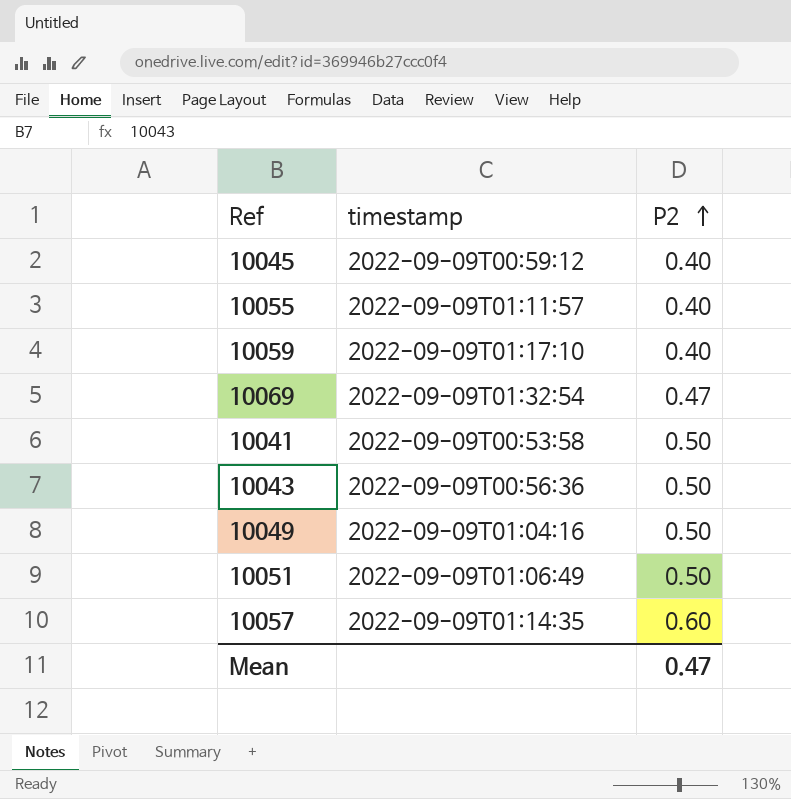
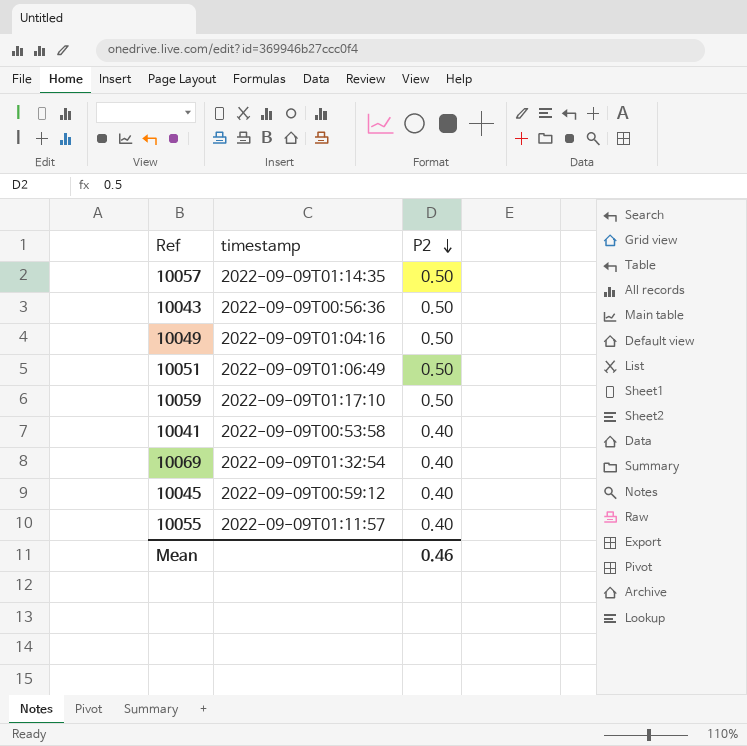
row order: P2 ascending -> P2 descending
10057 | P2: 0.60 -> 0.50
10059 | P2: 0.40 -> 0.50
10041 | P2: 0.50 -> 0.40
10069 | P2: 0.47 -> 0.40
Mean | P2: 0.47 -> 0.46

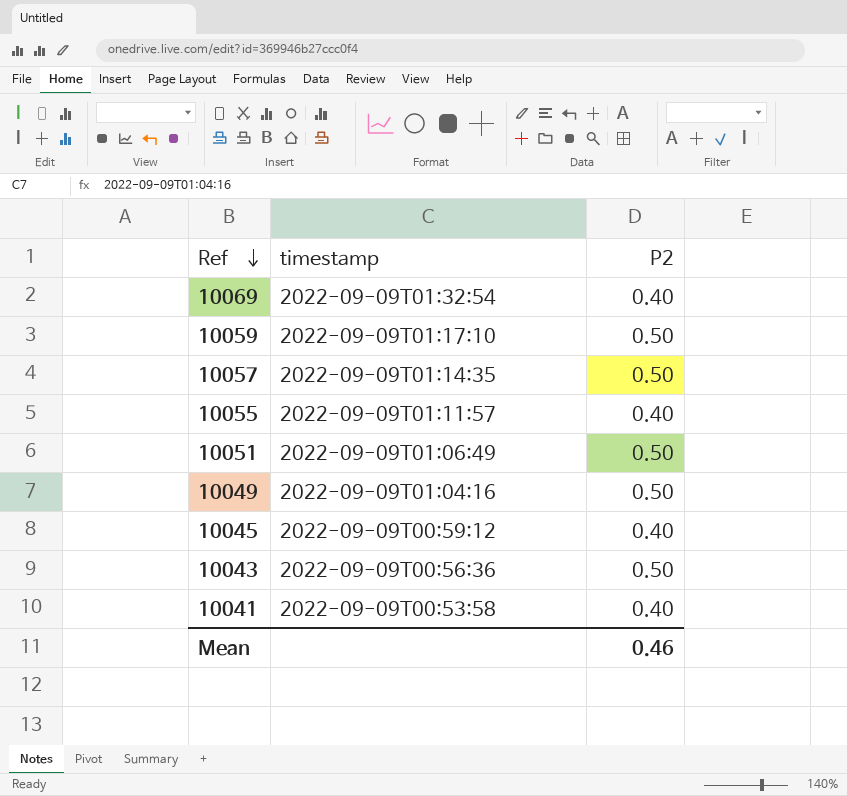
row order: P2 descending -> Ref descending

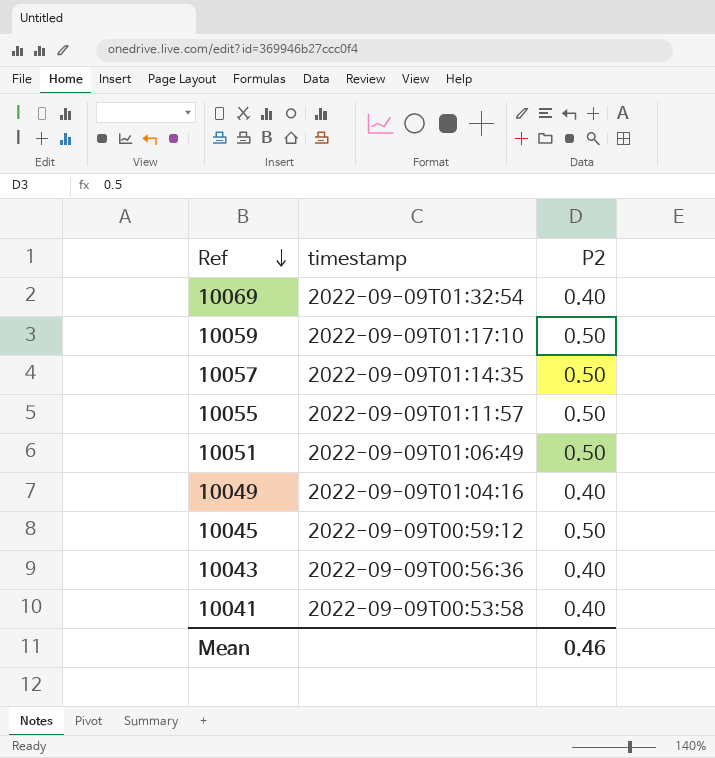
10055 | P2: 0.40 -> 0.50
10049 | P2: 0.50 -> 0.40
10045 | P2: 0.40 -> 0.50
10043 | P2: 0.50 -> 0.40

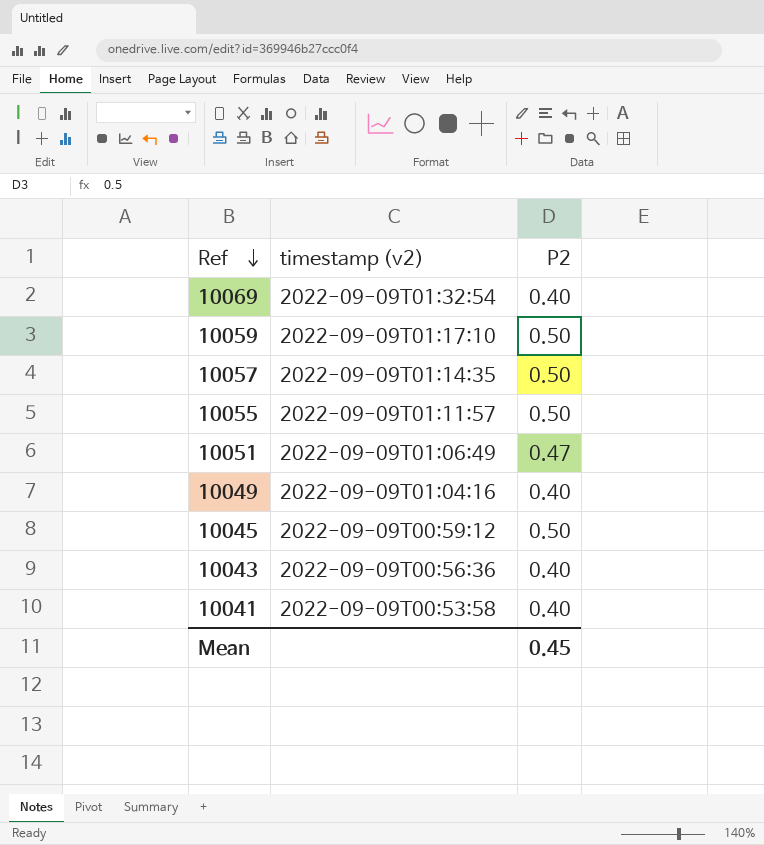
column name: timestamp -> timestamp (v2)
10051 | P2: 0.50 -> 0.47
Mean | P2: 0.46 -> 0.45

